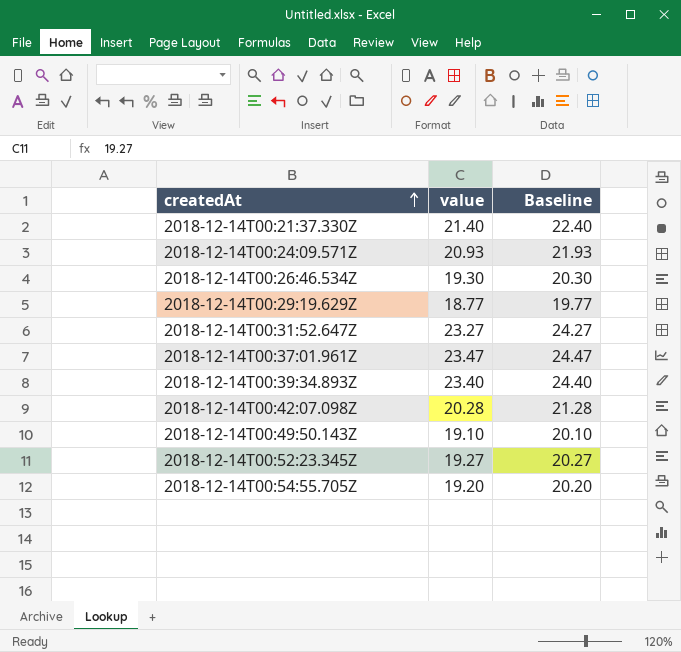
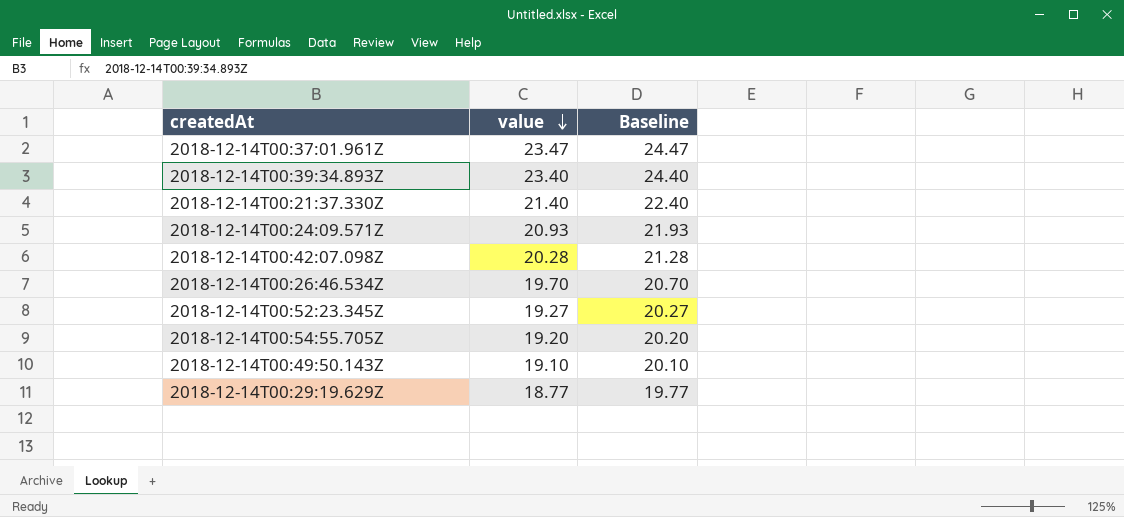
row order: createdAt ascending -> value descending
row 2018-12-14T00:31:52.647Z: 23.27 | 24.27 -> none
2018-12-14T00:26:46.534Z | value: 19.30 -> 19.70
2018-12-14T00:26:46.534Z | Baseline: 20.30 -> 20.70

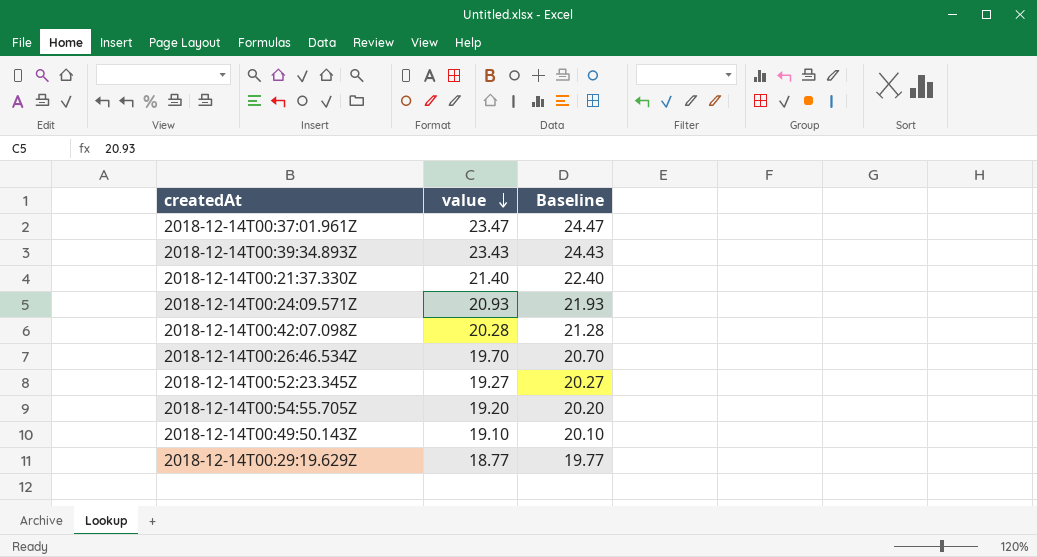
2018-12-14T00:39:34.893Z | value: 23.40 -> 23.43
2018-12-14T00:39:34.893Z | Baseline: 24.40 -> 24.43

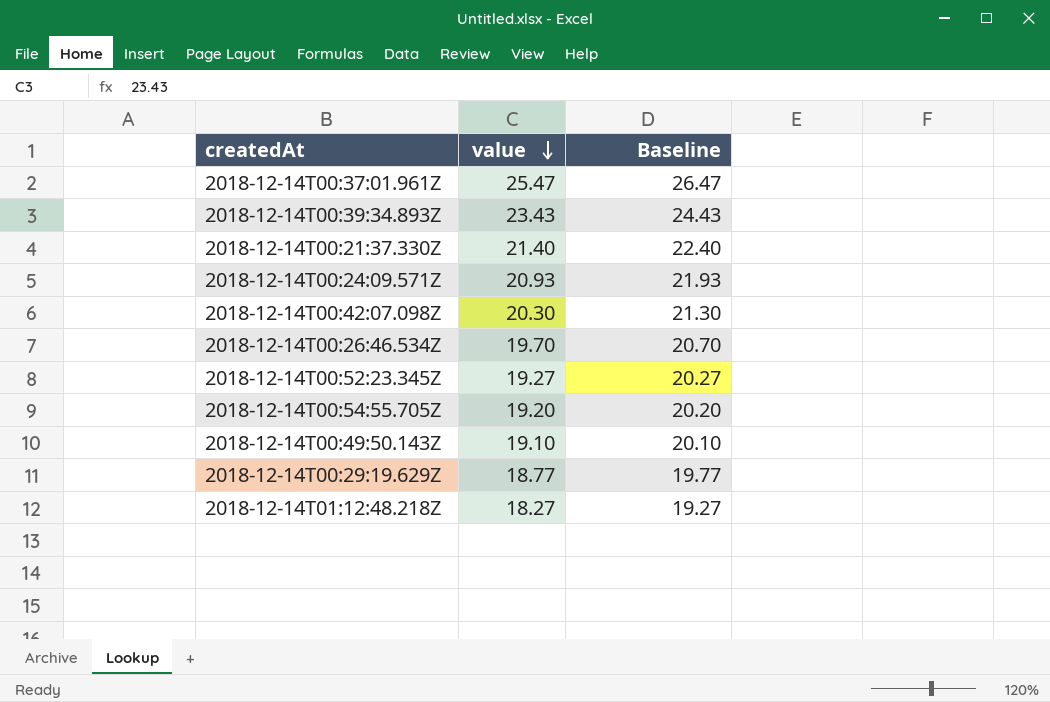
2018-12-14T00:37:01.961Z | value: 23.47 -> 25.47
2018-12-14T00:37:01.961Z | Baseline: 24.47 -> 26.47
2018-12-14T00:42:07.098Z | value: 20.28 -> 20.30
2018-12-14T00:42:07.098Z | Baseline: 21.28 -> 21.30
row 2018-12-14T01:12:48.218Z: none -> 18.27 | 19.27

